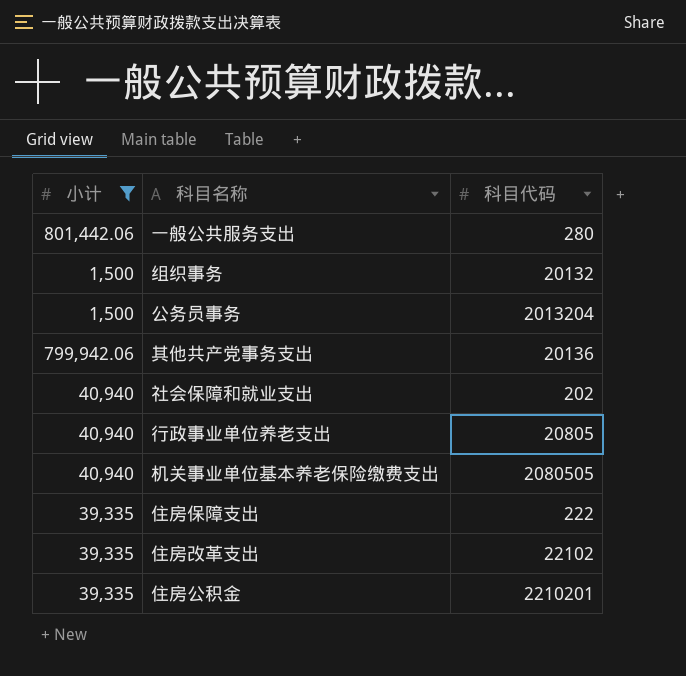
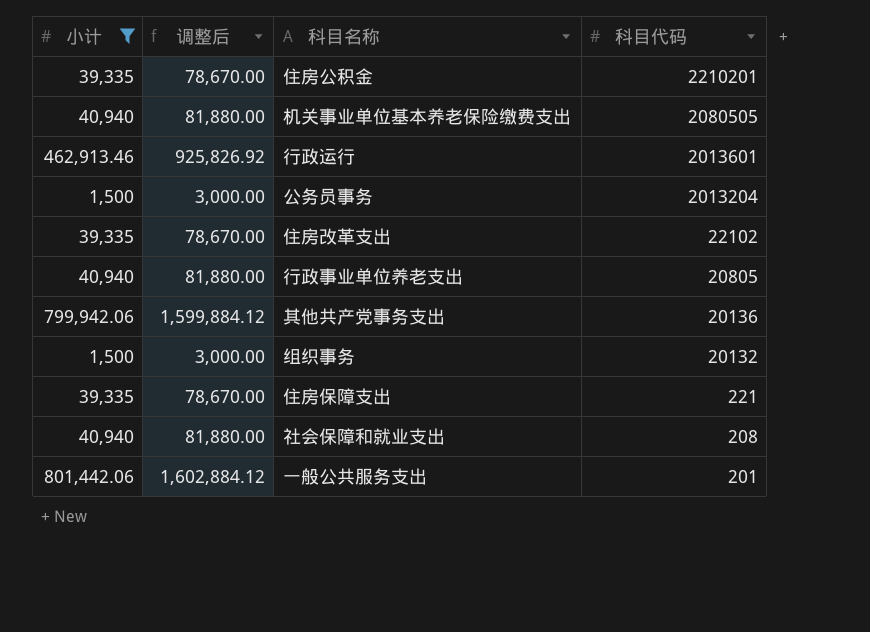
row order: none -> 科目代码 descending
column 调整后 | formula: none -> [小计] * 2
row 行政运行: none -> 462,913.46 | 925,826.92 | 2013601
住房保障支出 | 科目代码: 222 -> 221
社会保障和就业支出 | 科目代码: 202 -> 208
一般公共服务支出 | 科目代码: 280 -> 201

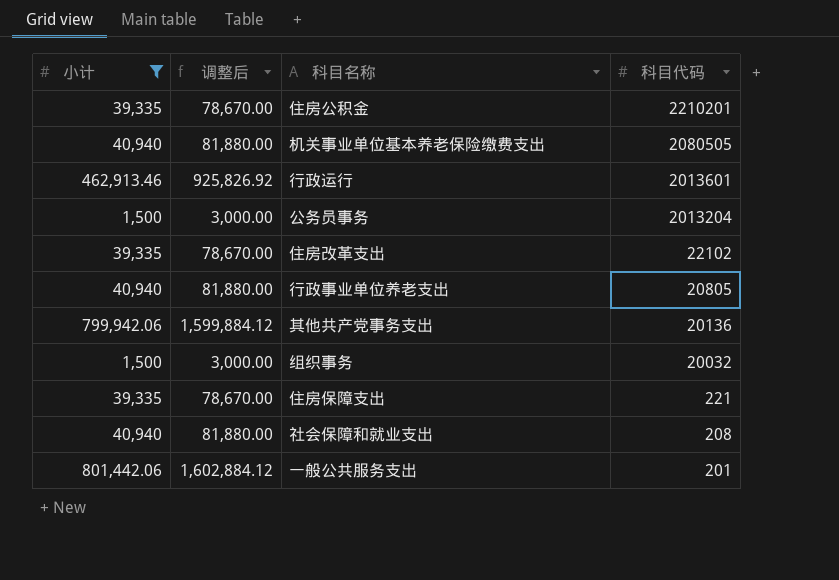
组织事务 | 科目代码: 20132 -> 20032

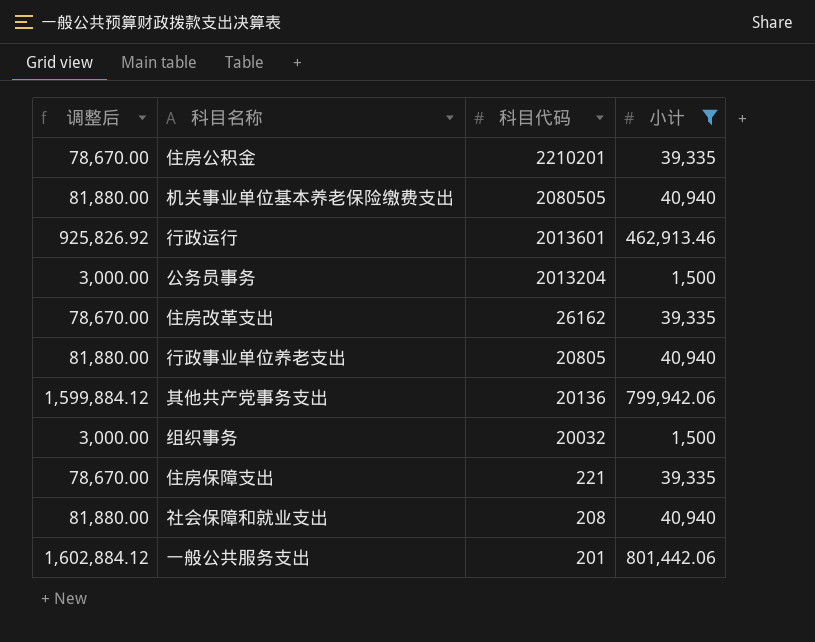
column 小计 | position: 1 -> 4
住房改革支出 | 科目代码: 22102 -> 26162

